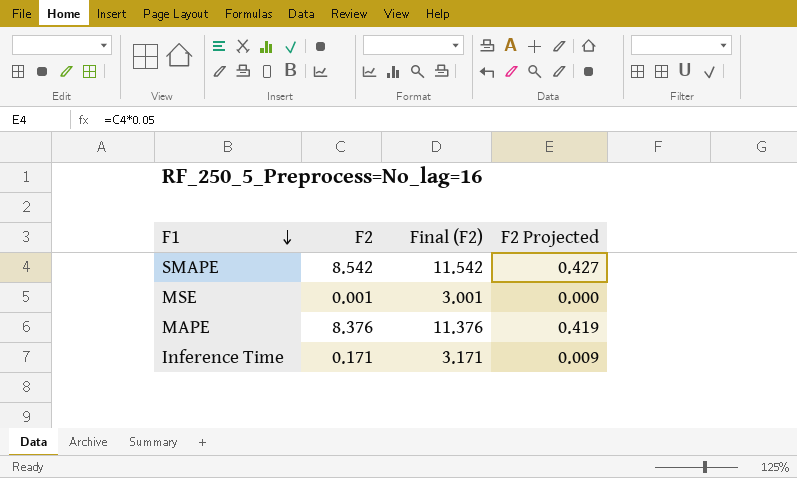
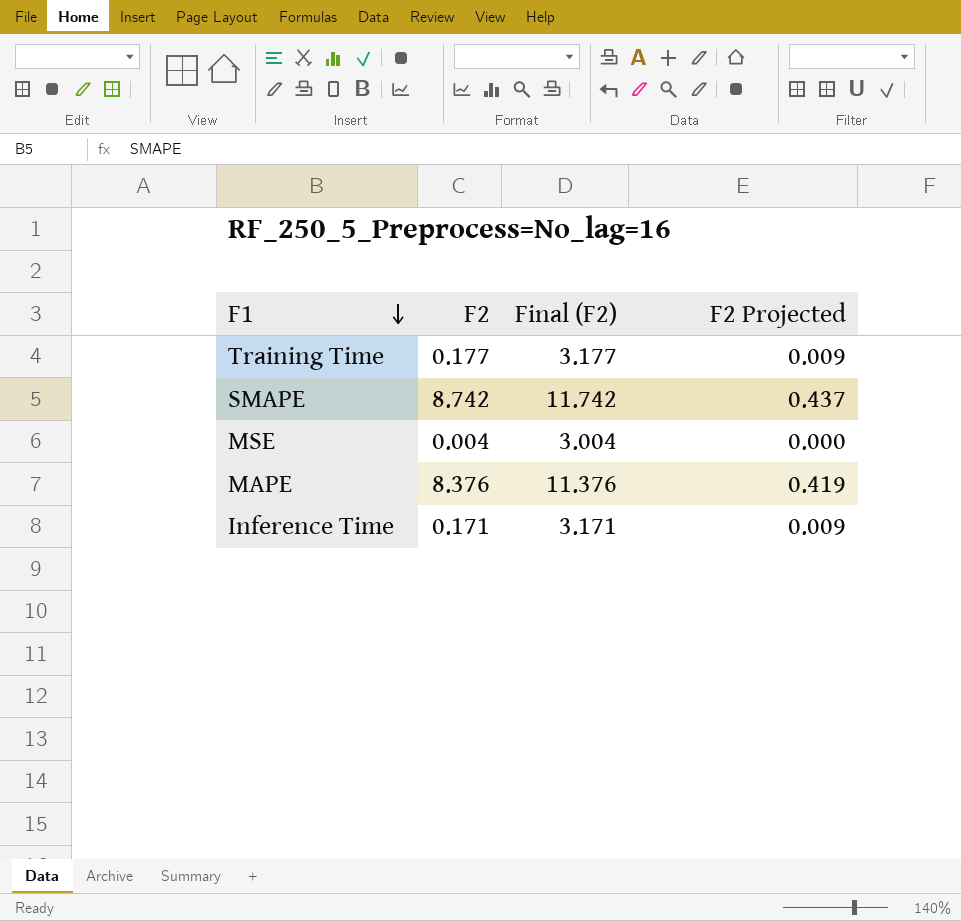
row Training Time: none -> 0.177 | 3.177 | 0.009
SMAPE | F2: 8.542 -> 8.742
SMAPE | Final (F2): 11.542 -> 11.742
SMAPE | F2 Projected: 0.427 -> 0.437
MSE | F2: 0.001 -> 0.004
MSE | Final (F2): 3.001 -> 3.004

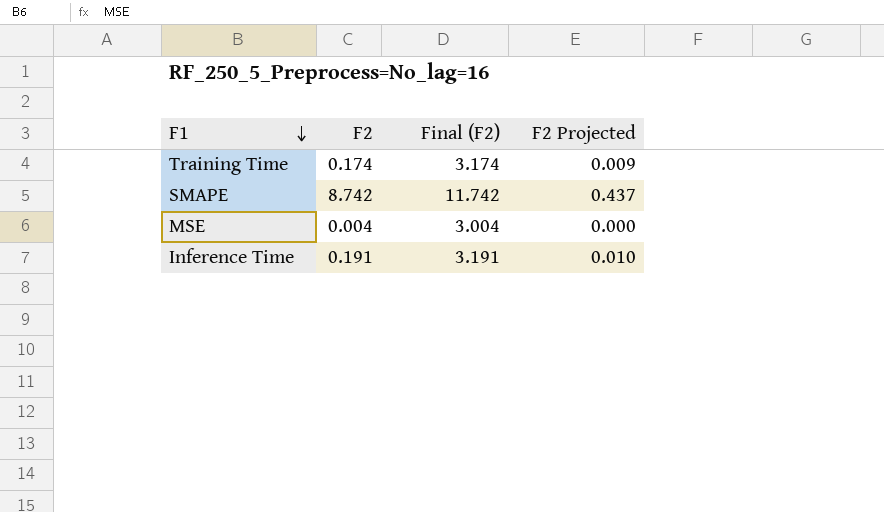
row MAPE: 8.376 | 11.376 | 0.419 -> none
Training Time | F2: 0.177 -> 0.174
Training Time | Final (F2): 3.177 -> 3.174
Inference Time | F2: 0.171 -> 0.191
Inference Time | Final (F2): 3.171 -> 3.191
Inference Time | F2 Projected: 0.009 -> 0.010

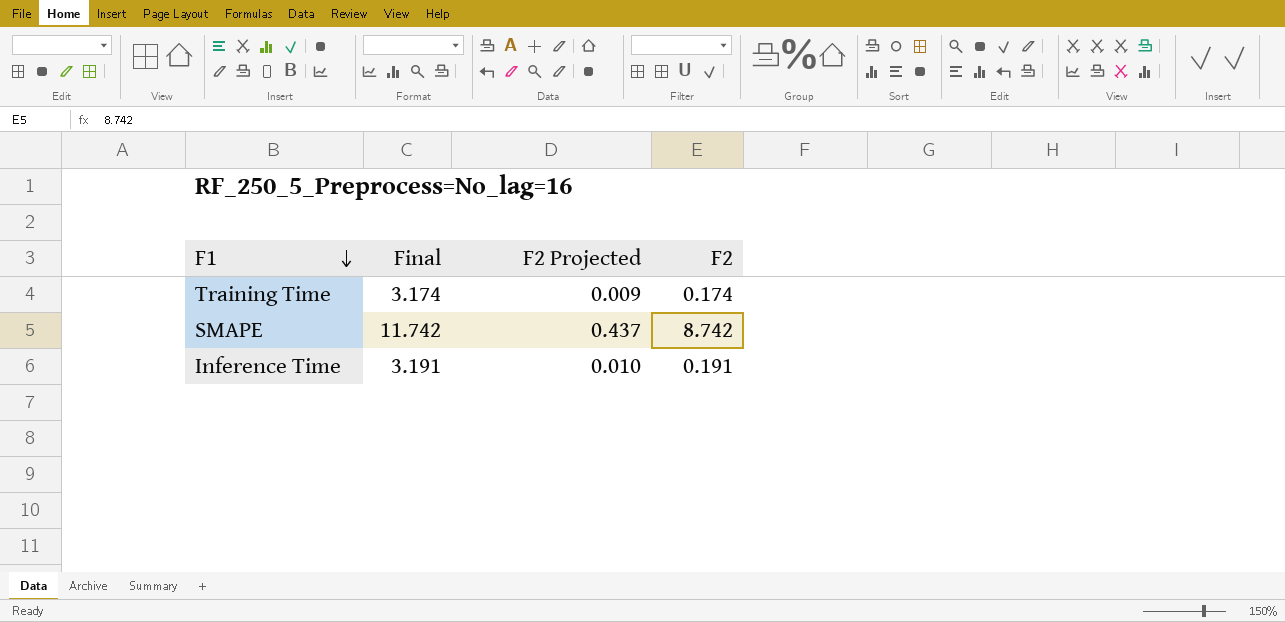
column name: Final (F2) -> Final
column F2 | position: 2 -> 4
row MSE: 0.004 | 3.004 | 0.000 -> none

